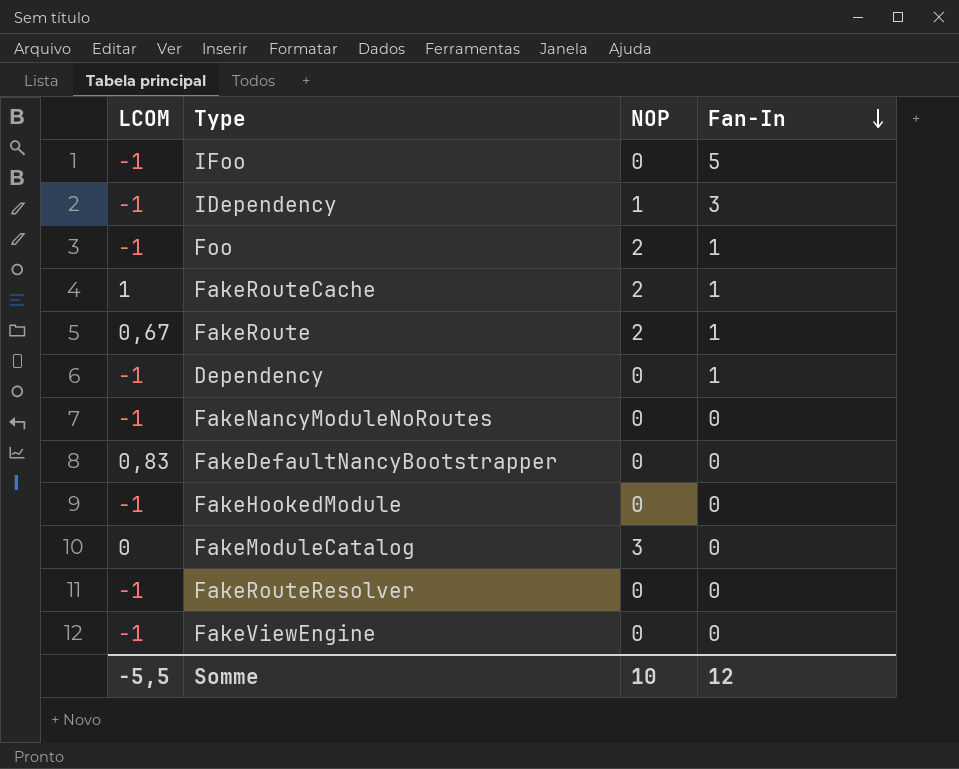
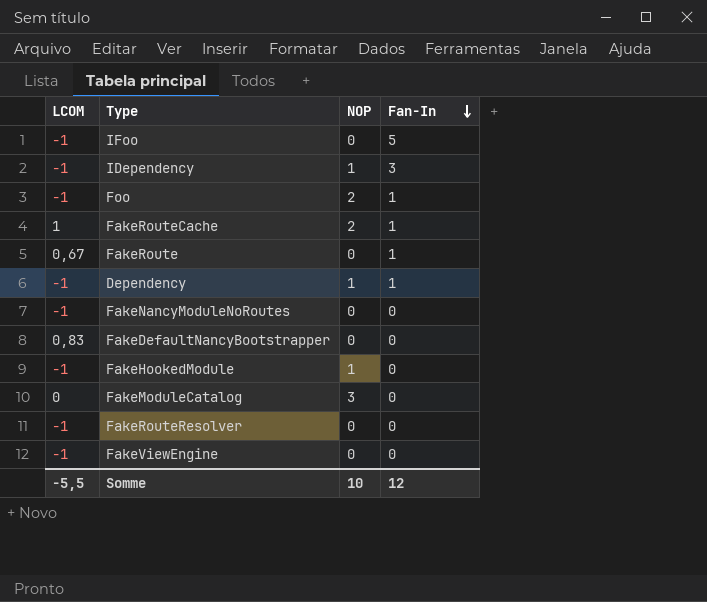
FakeRoute | NOP: 2 -> 0
Dependency | NOP: 0 -> 1
FakeHookedModule | NOP: 0 -> 1

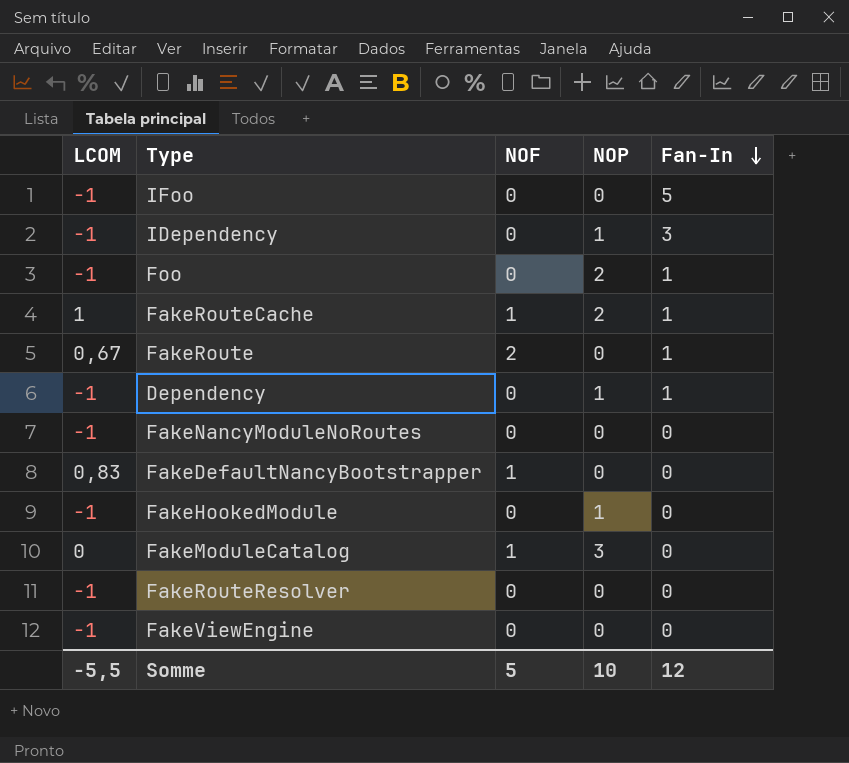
column NOF | position: none -> 3

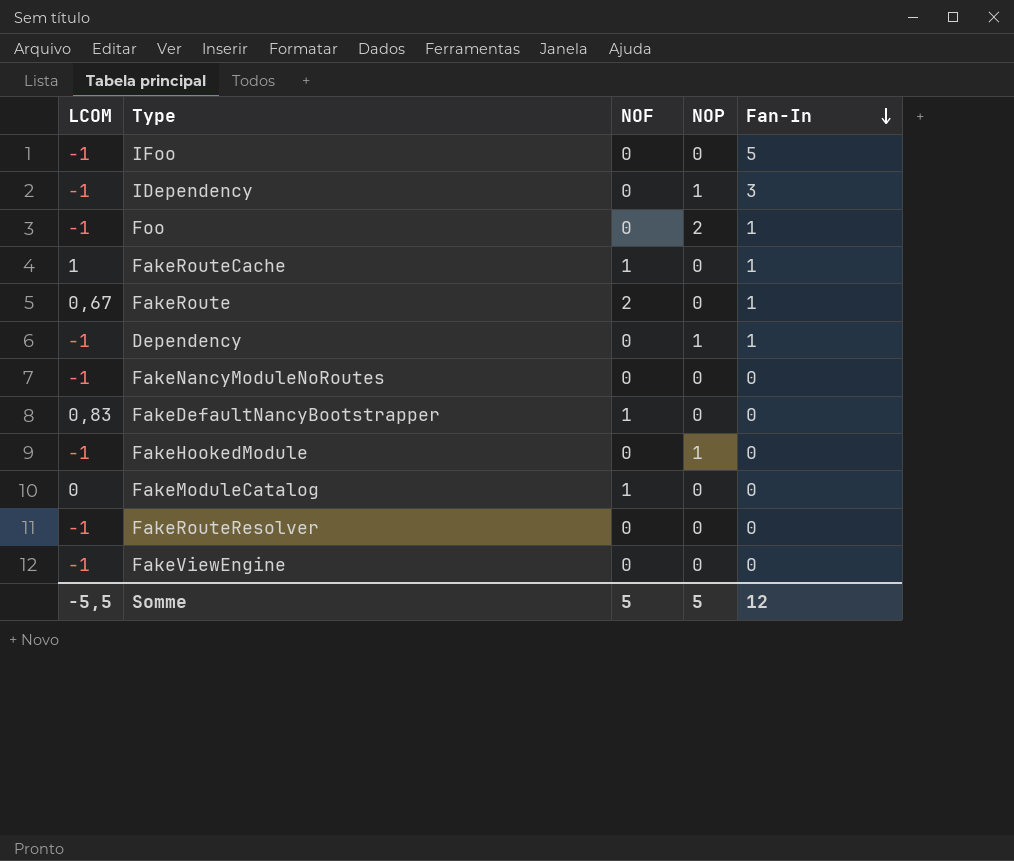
FakeRouteCache | NOP: 2 -> 0
FakeModuleCatalog | NOP: 3 -> 0
Somme | NOP: 10 -> 5

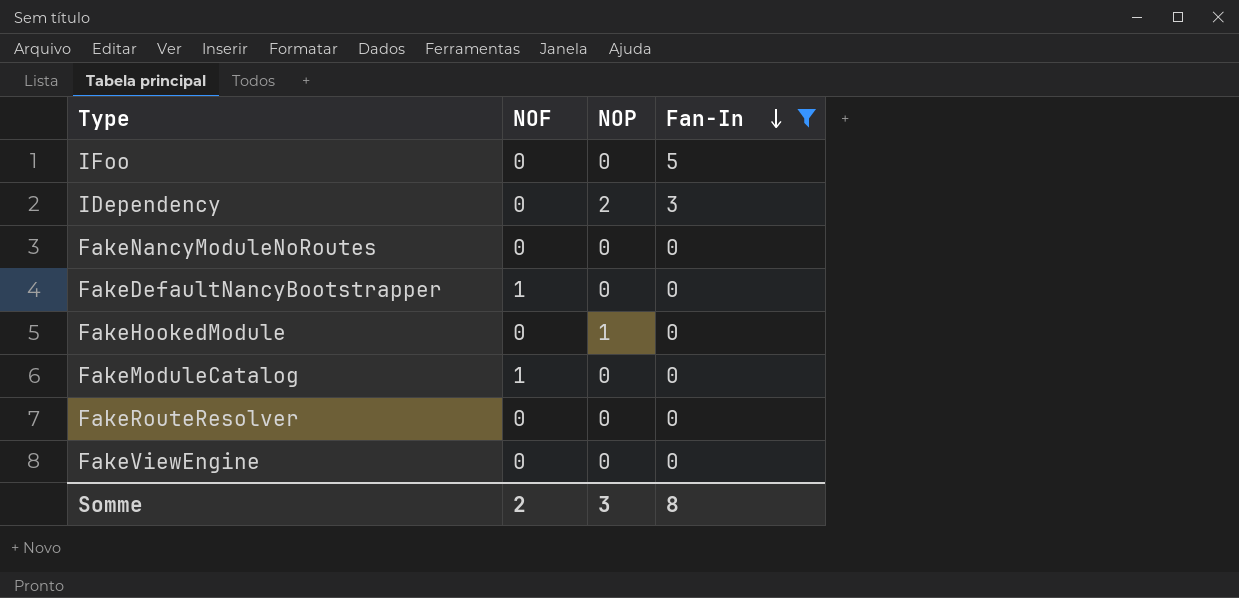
filter: none -> Fan-In != 1
column LCOM | position: 1 -> none
IDependency | NOP: 1 -> 2
Somme | NOF: 5 -> 2
Somme | NOP: 5 -> 3
Somme | Fan-In: 12 -> 8

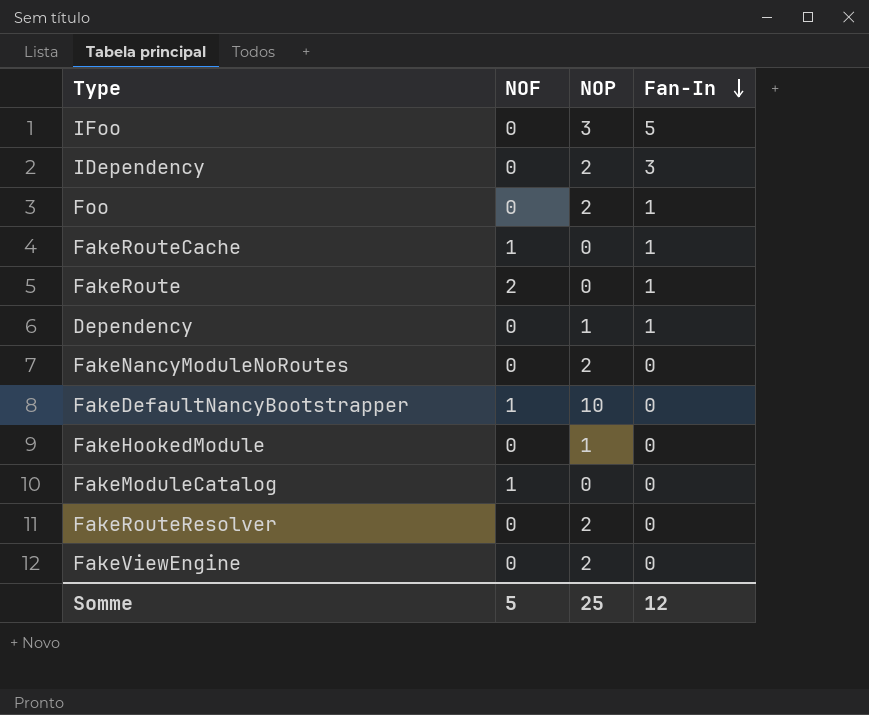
filter: Fan-In != 1 -> none
IFoo | NOP: 0 -> 3
FakeNancyModuleNoRoutes | NOP: 0 -> 2
FakeDefaultNancyBootstrapper | NOP: 0 -> 10
FakeRouteResolver | NOP: 0 -> 2
FakeViewEngine | NOP: 0 -> 2
Somme | NOF: 2 -> 5
Somme | NOP: 3 -> 25
Somme | Fan-In: 8 -> 12

